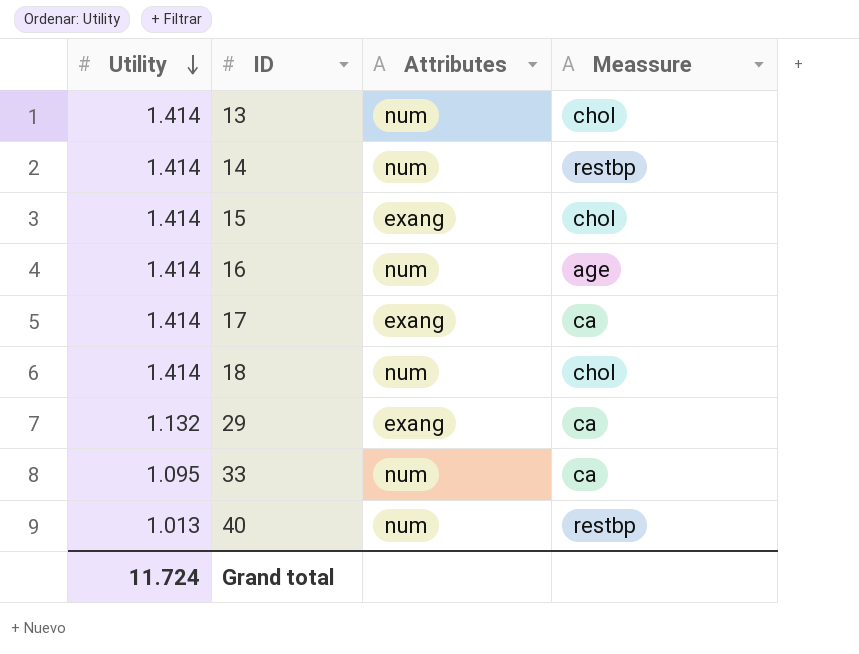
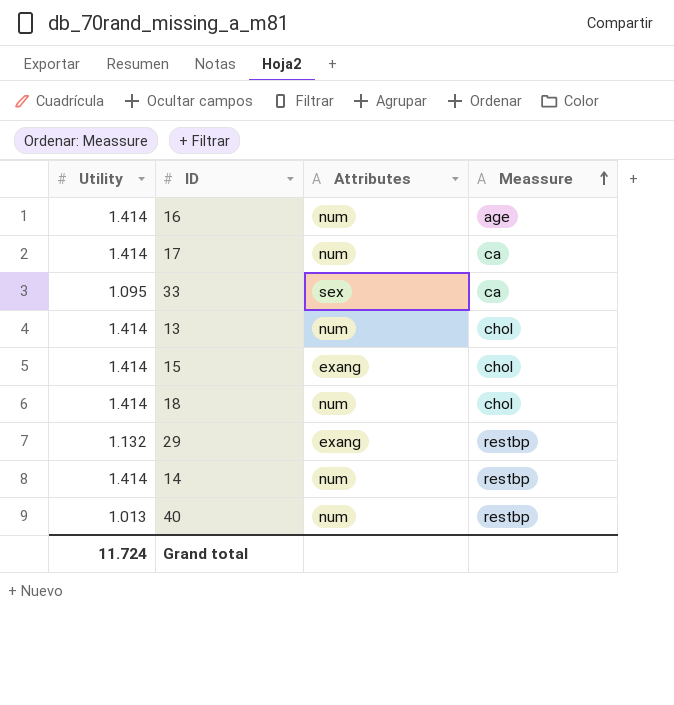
row order: Utility descending -> Meassure ascending
17 | Attributes: exang -> num
33 | Attributes: num -> sex
29 | Meassure: ca -> restbp

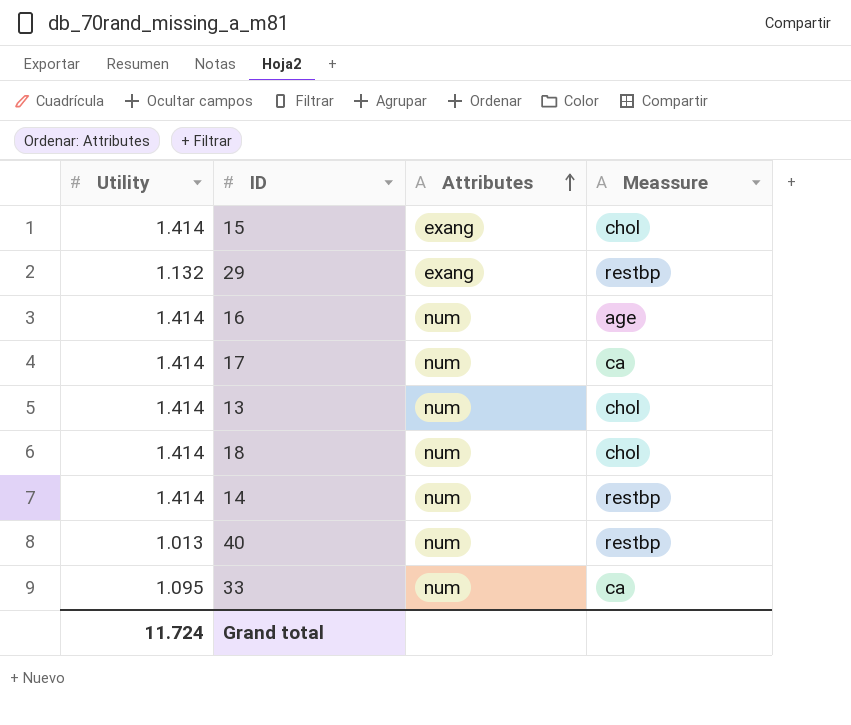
row order: Meassure ascending -> Attributes ascending
33 | Attributes: sex -> num

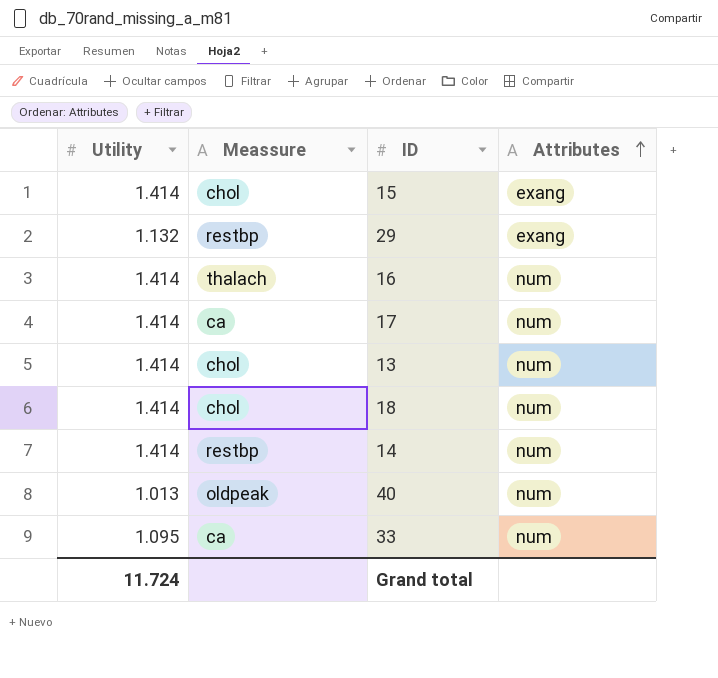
column Meassure | position: 4 -> 2
16 | Meassure: age -> thalach
40 | Meassure: restbp -> oldpeak

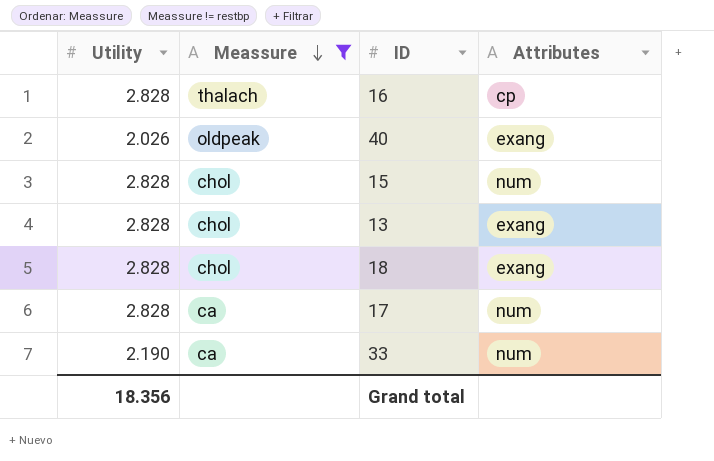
filter: none -> Meassure != restbp
row order: Attributes ascending -> Meassure descending
16 | Utility: 1.414 -> 2.828
16 | Attributes: num -> cp
40 | Utility: 1.013 -> 2.026
40 | Attributes: num -> exang
15 | Utility: 1.414 -> 2.828
15 | Attributes: exang -> num
13 | Utility: 1.414 -> 2.828
13 | Attributes: num -> exang
18 | Utility: 1.414 -> 2.828
18 | Attributes: num -> exang
17 | Utility: 1.414 -> 2.828
33 | Utility: 1.095 -> 2.190
Grand total | Utility: 11.724 -> 18.356

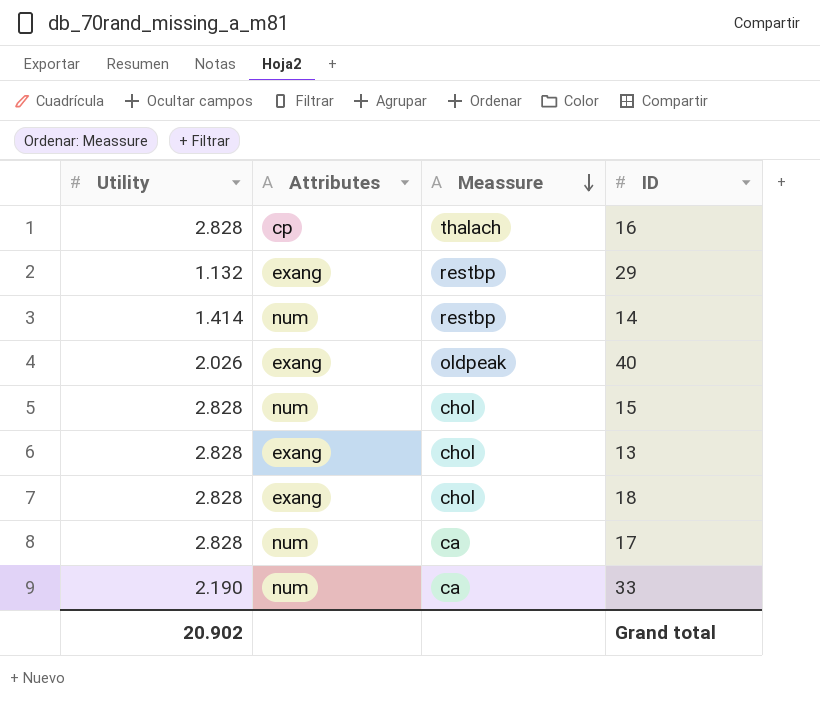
filter: Meassure != restbp -> none
column Attributes | position: 4 -> 2
Grand total | Utility: 18.356 -> 20.902

